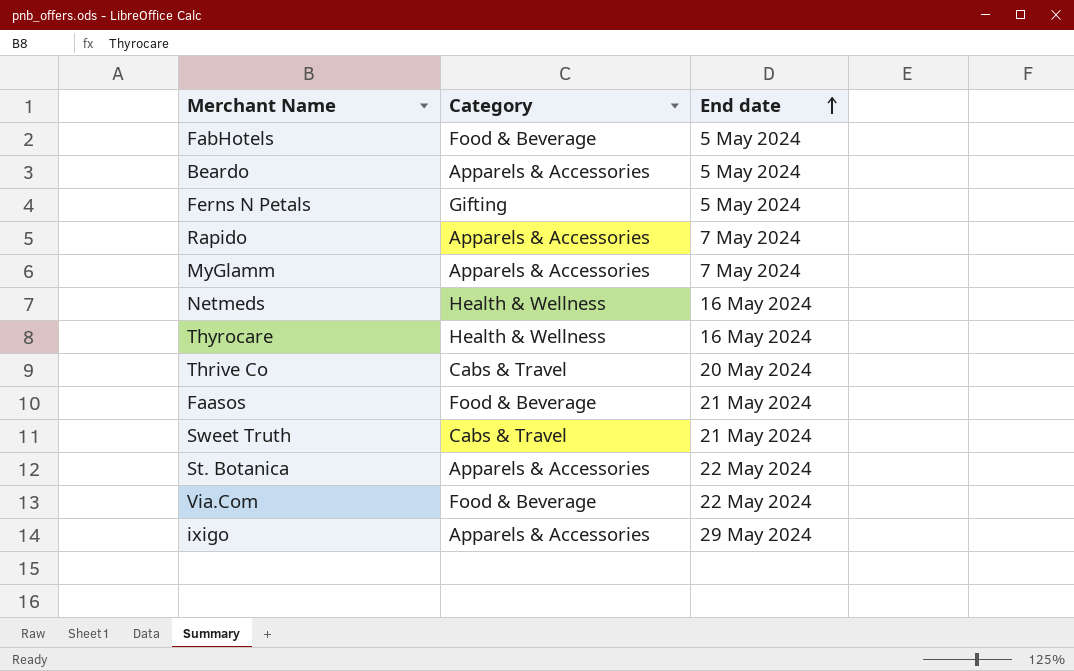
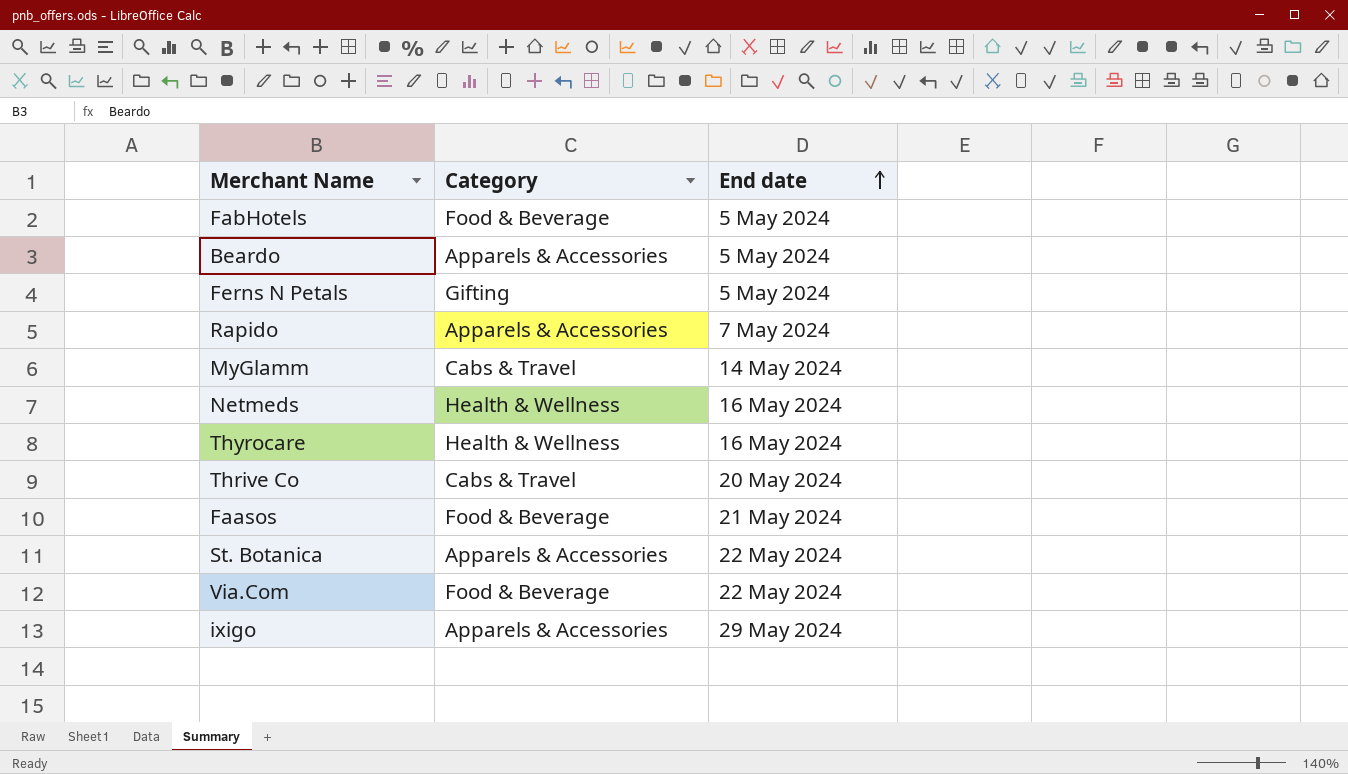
row Sweet Truth: Cabs & Travel | 21 May 2024 -> none
MyGlamm | Category: Apparels & Accessories -> Cabs & Travel
MyGlamm | End date: 7 May 2024 -> 14 May 2024

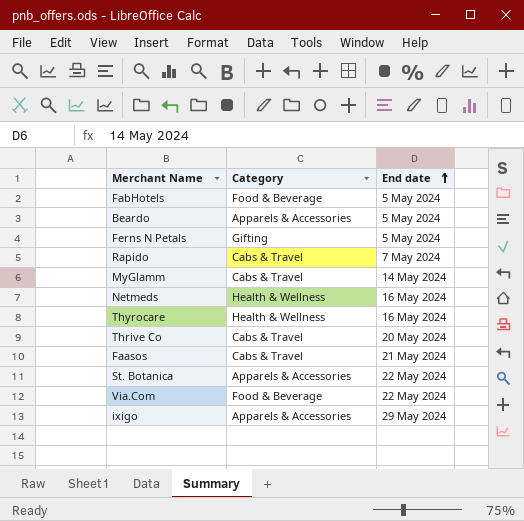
Rapido | Category: Apparels & Accessories -> Cabs & Travel
Faasos | Category: Food & Beverage -> Cabs & Travel

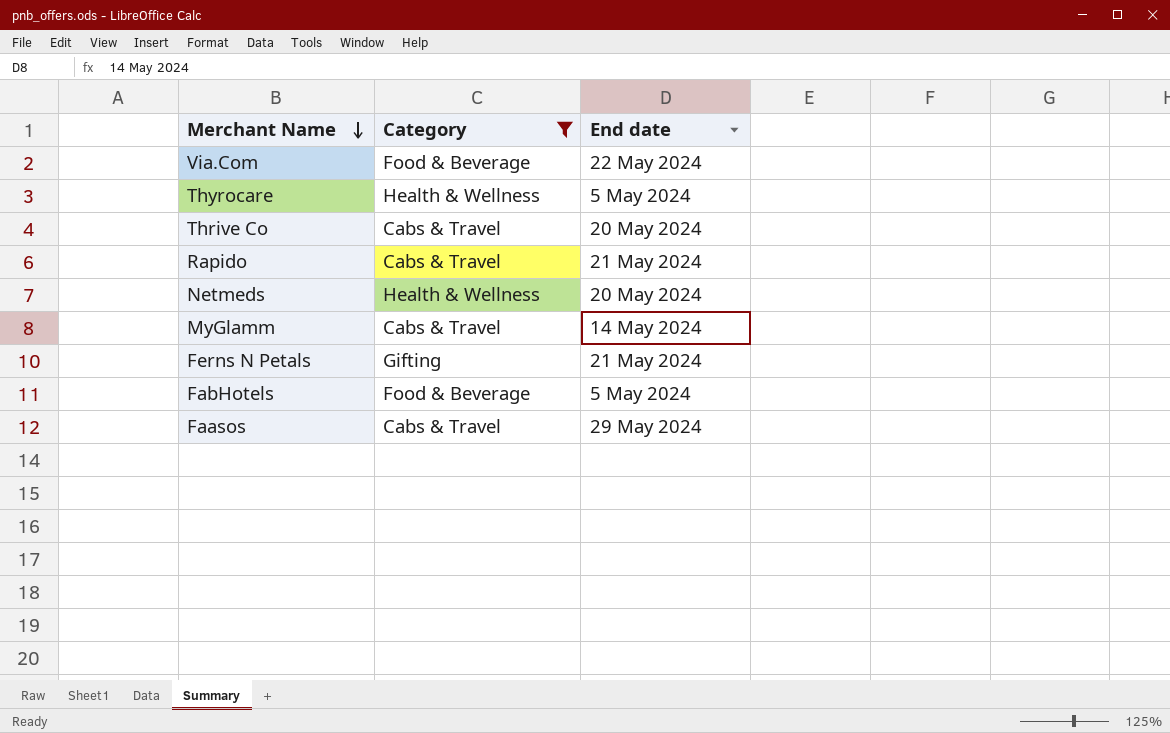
filter: none -> Category != Apparels & Accessories
row order: End date ascending -> Merchant Name descending
Thyrocare | End date: 16 May 2024 -> 5 May 2024
Rapido | End date: 7 May 2024 -> 21 May 2024
Netmeds | End date: 16 May 2024 -> 20 May 2024
Ferns N Petals | End date: 5 May 2024 -> 21 May 2024
Faasos | End date: 21 May 2024 -> 29 May 2024

